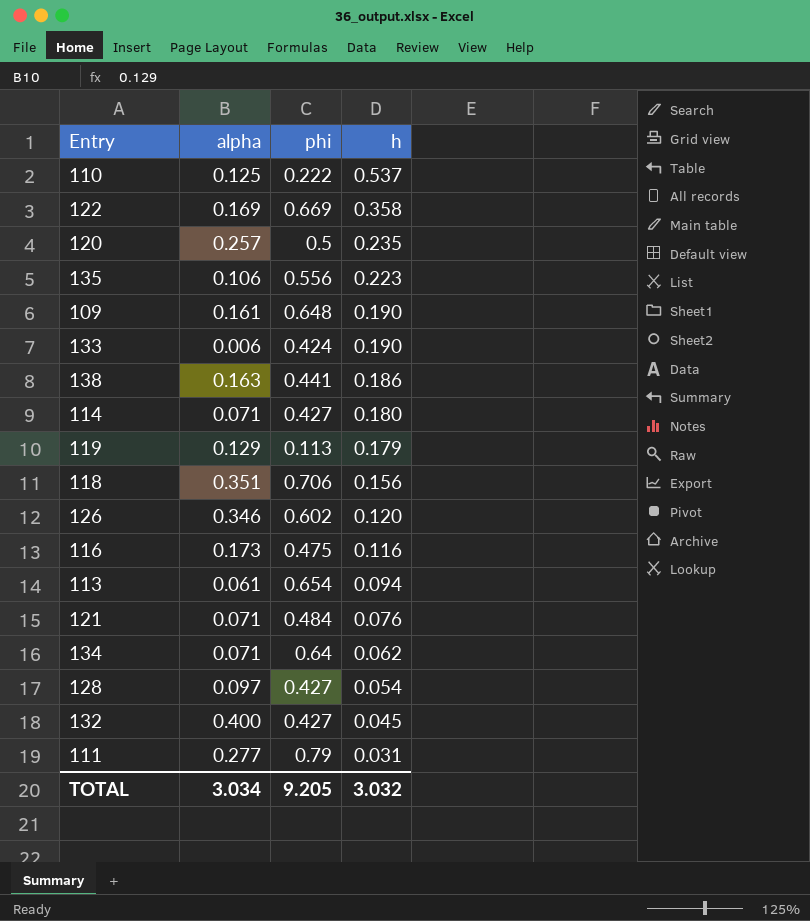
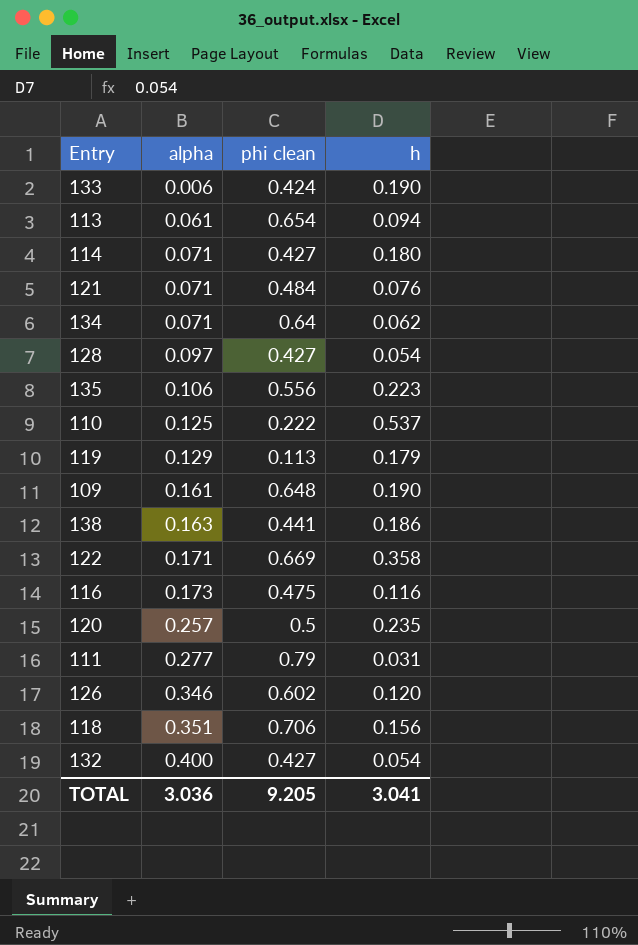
row order: h descending -> alpha ascending
column name: phi -> phi clean
122 | alpha: 0.169 -> 0.171
132 | h: 0.045 -> 0.054
TOTAL | alpha: 3.034 -> 3.036
TOTAL | h: 3.032 -> 3.041

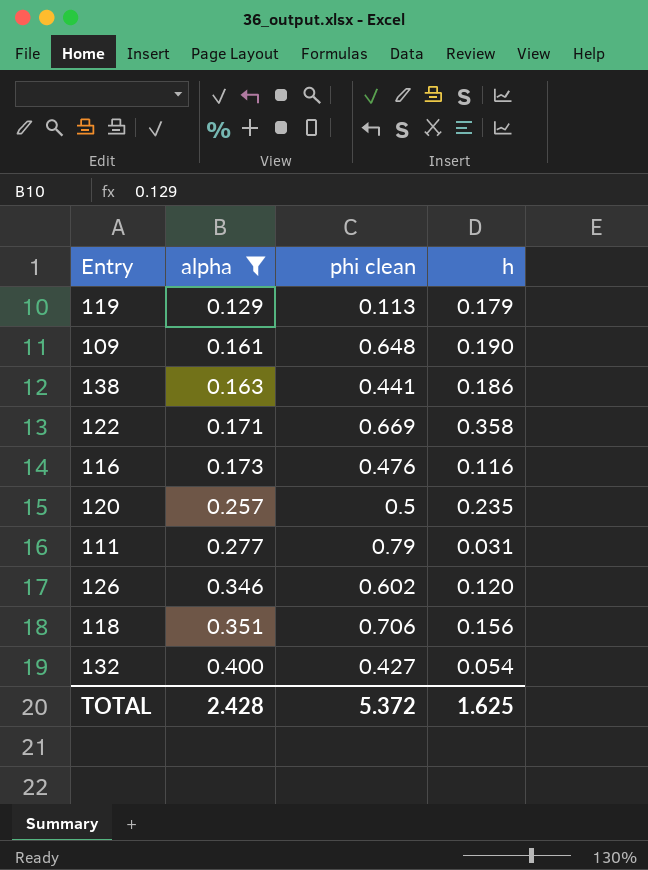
filter: none -> alpha >= 0.129
116 | phi clean: 0.475 -> 0.476
TOTAL | alpha: 3.036 -> 2.428
TOTAL | phi clean: 9.205 -> 5.372
TOTAL | h: 3.041 -> 1.625

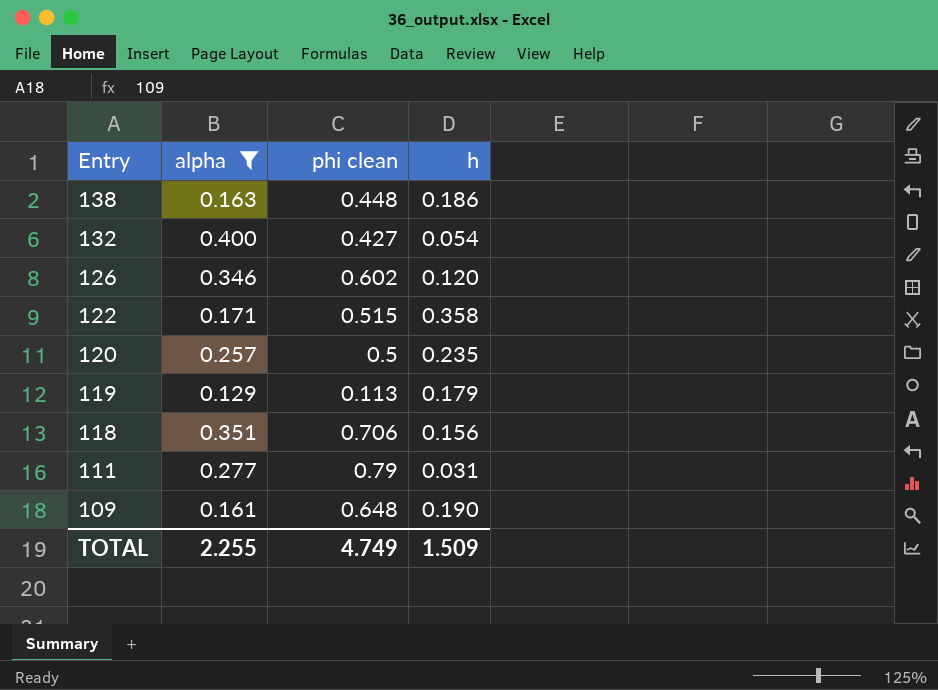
row order: alpha ascending -> Entry descending
row 116: 0.173 | 0.476 | 0.116 -> none
138 | phi clean: 0.441 -> 0.448
122 | phi clean: 0.669 -> 0.515
TOTAL | alpha: 2.428 -> 2.255
TOTAL | phi clean: 5.372 -> 4.749
TOTAL | h: 1.625 -> 1.509

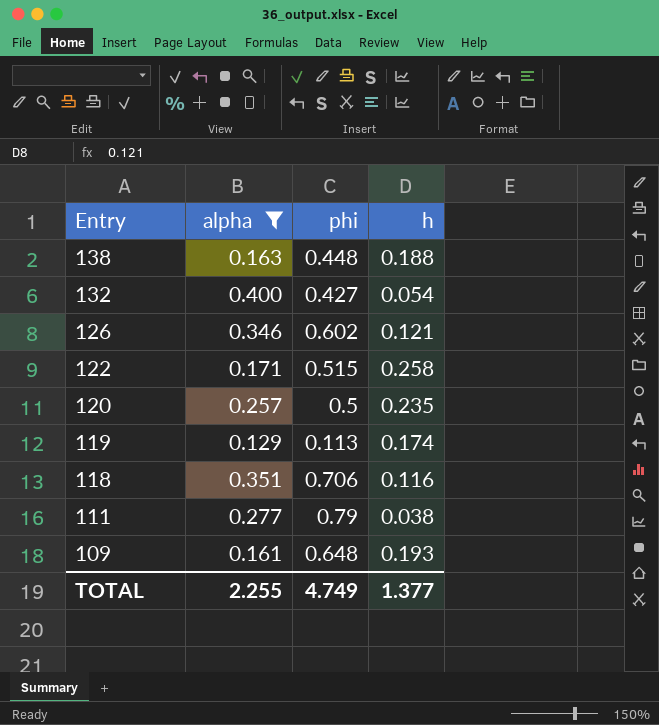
column name: phi clean -> phi
138 | h: 0.186 -> 0.188
126 | h: 0.120 -> 0.121
122 | h: 0.358 -> 0.258
119 | h: 0.179 -> 0.174
118 | h: 0.156 -> 0.116
111 | h: 0.031 -> 0.038
109 | h: 0.190 -> 0.193
TOTAL | h: 1.509 -> 1.377

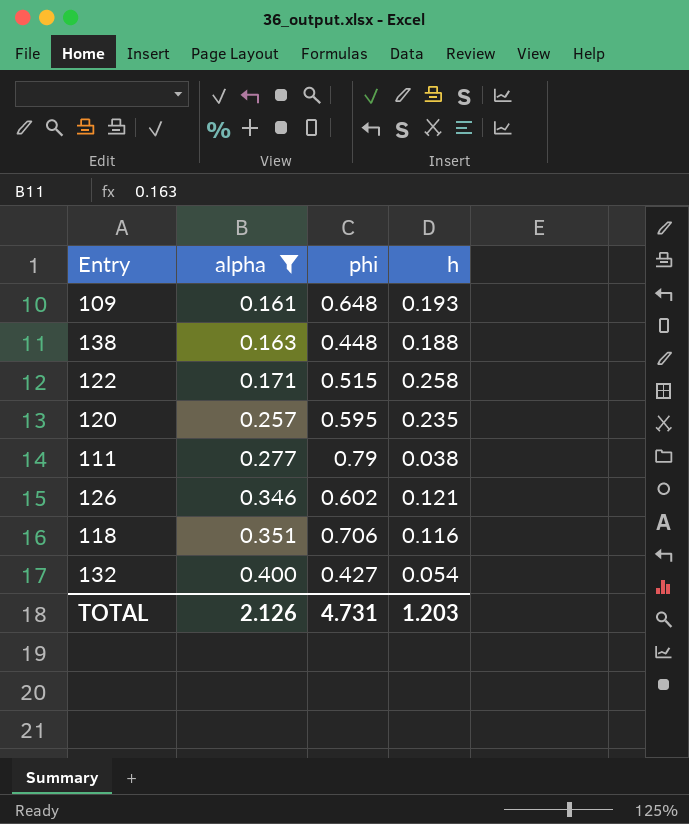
row order: Entry descending -> alpha ascending
row 119: 0.129 | 0.113 | 0.174 -> none
120 | phi: 0.5 -> 0.595
TOTAL | alpha: 2.255 -> 2.126
TOTAL | phi: 4.749 -> 4.731
TOTAL | h: 1.377 -> 1.203

